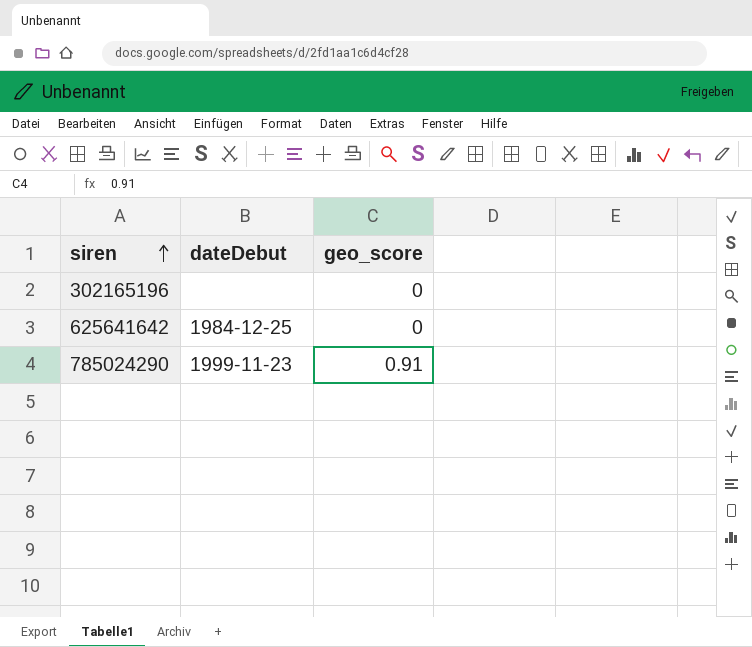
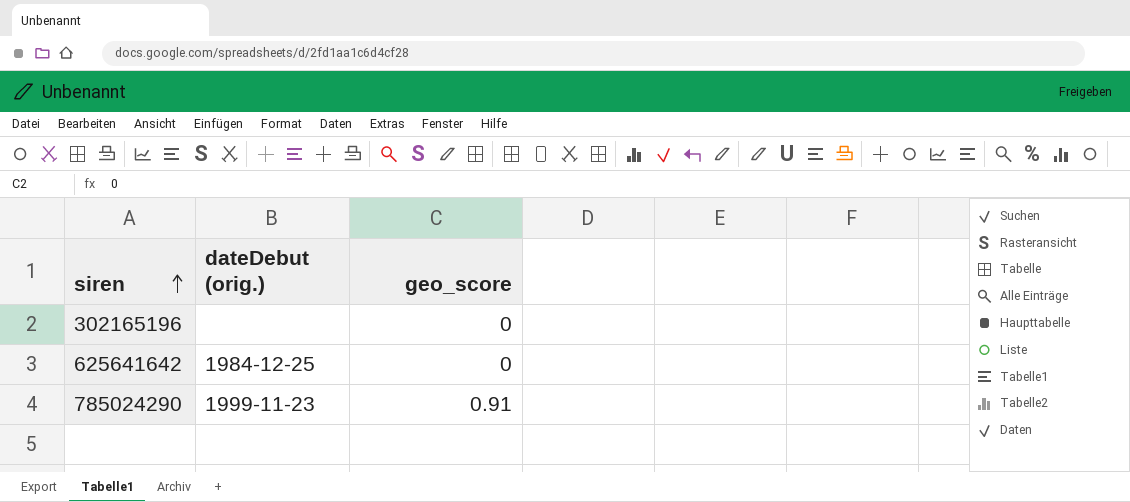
column name: dateDebut -> dateDebut (orig.)

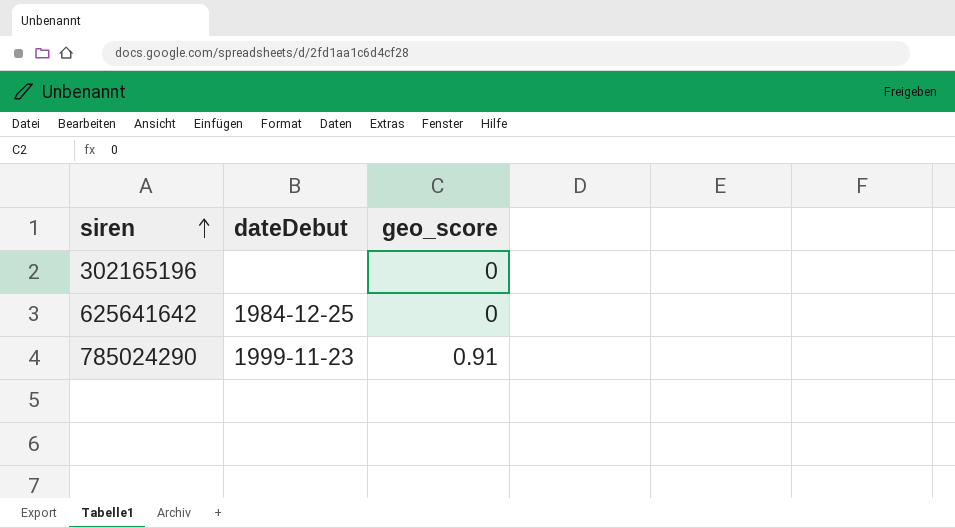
column name: dateDebut (orig.) -> dateDebut

